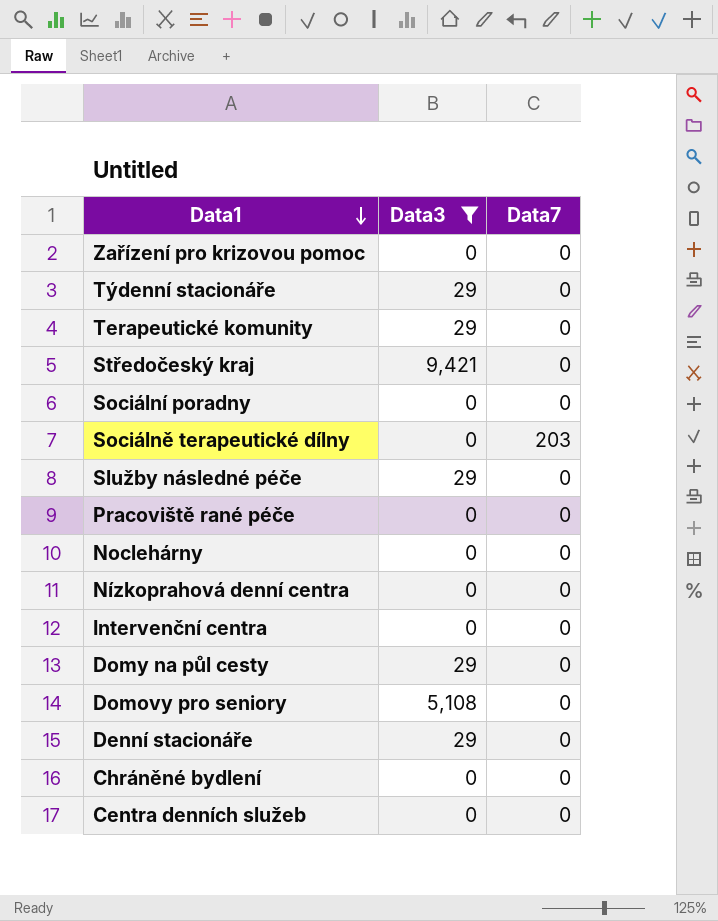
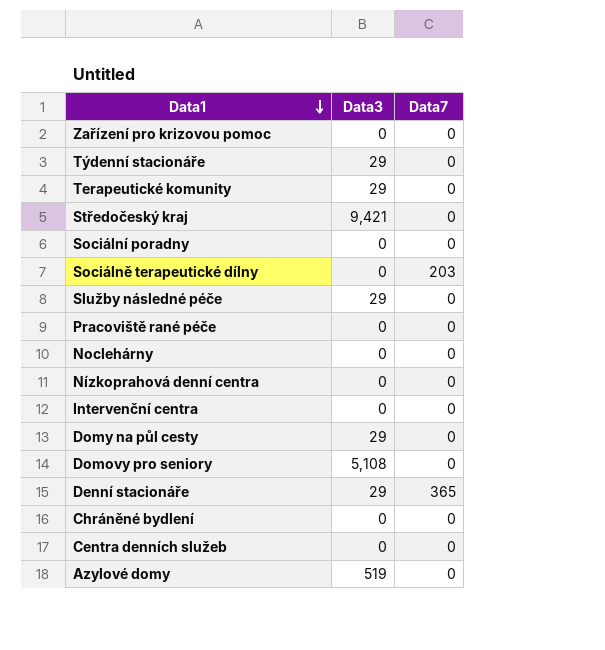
filter: Data3 != 519 -> none
Denní stacionáře | Data7: 0 -> 365

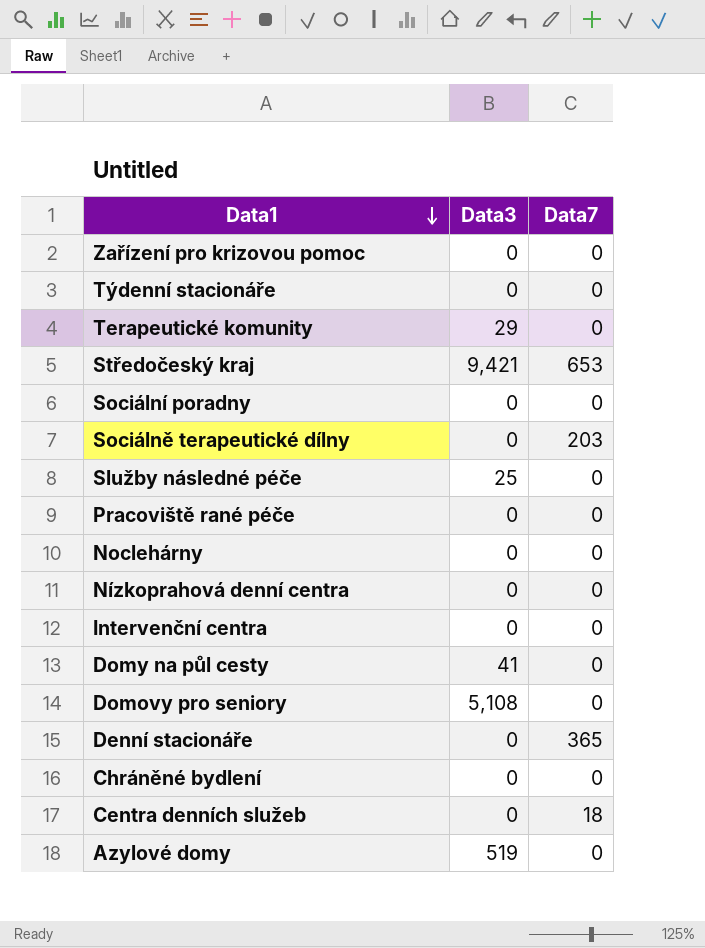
Týdenní stacionáře | Data3: 29 -> 0
Středočeský kraj | Data7: 0 -> 653
Služby následné péče | Data3: 29 -> 25
Domy na půl cesty | Data3: 29 -> 41
Denní stacionáře | Data3: 29 -> 0
Centra denních služeb | Data7: 0 -> 18

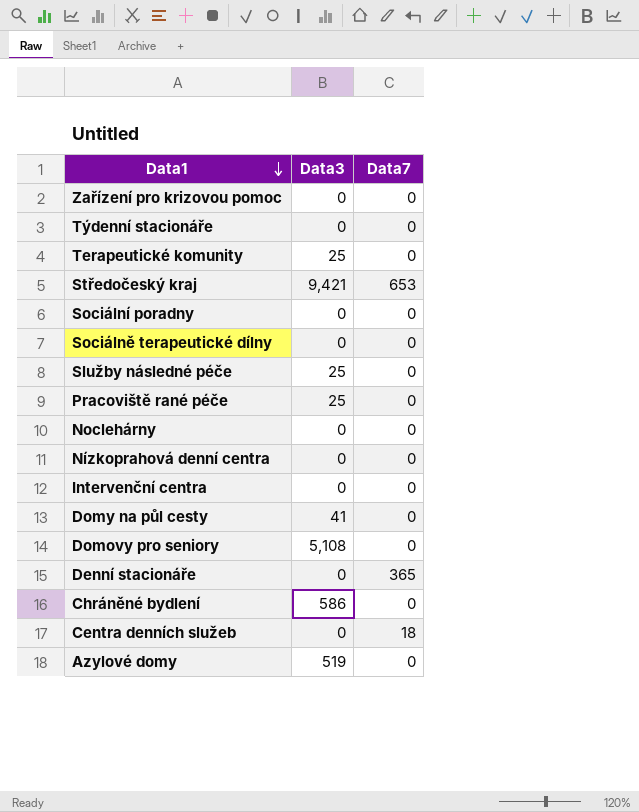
Terapeutické komunity | Data3: 29 -> 25
Sociálně terapeutické dílny | Data7: 203 -> 0
Pracoviště rané péče | Data3: 0 -> 25
Chráněné bydlení | Data3: 0 -> 586

